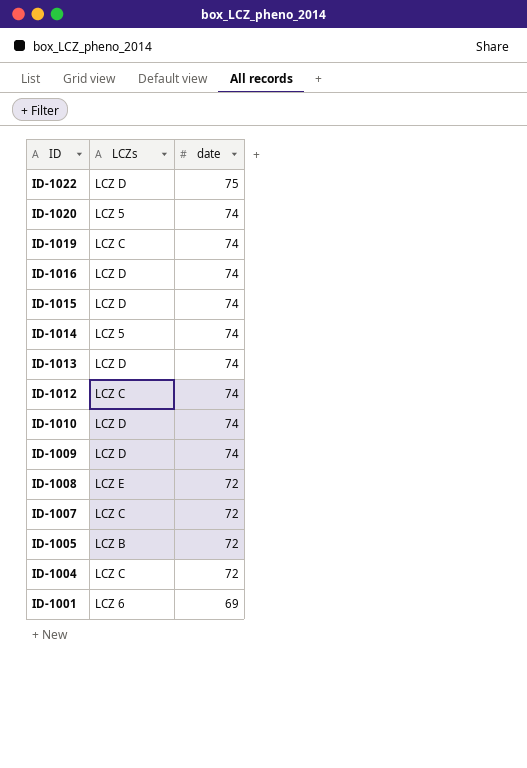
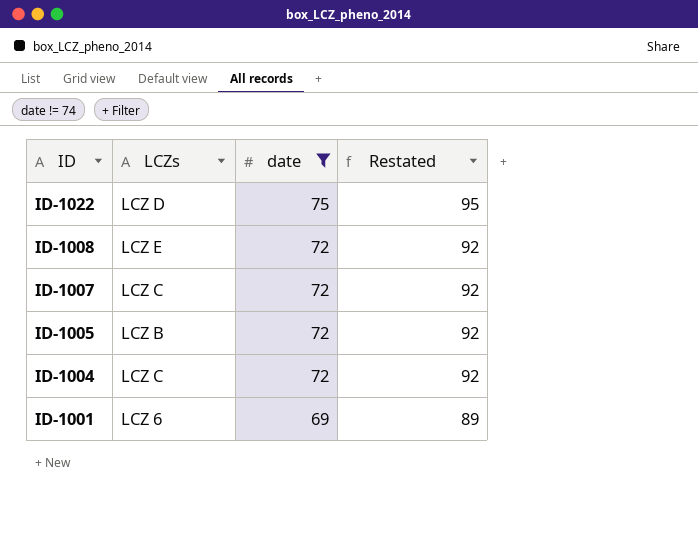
filter: none -> date != 74
column Restated | formula: none -> [date] + 20

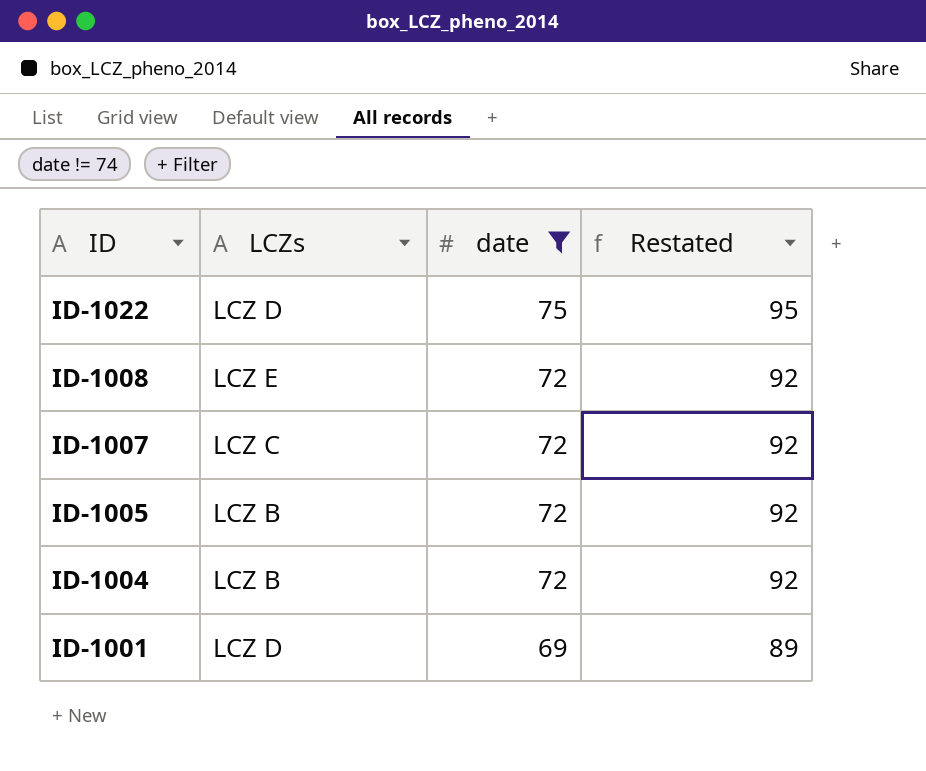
ID-1004 | LCZs: LCZ C -> LCZ B
ID-1001 | LCZs: LCZ 6 -> LCZ D

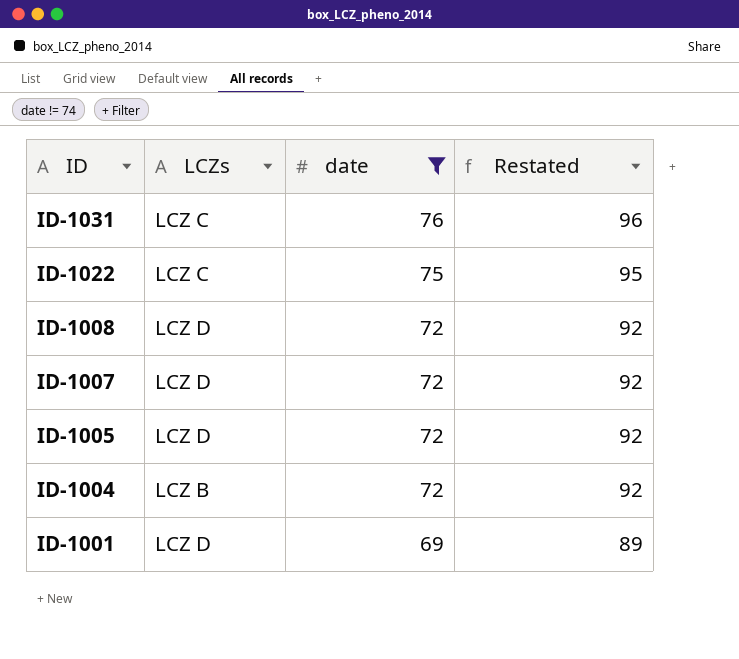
row ID-1031: none -> LCZ C | 76 | 96
ID-1022 | LCZs: LCZ D -> LCZ C
ID-1008 | LCZs: LCZ E -> LCZ D
ID-1007 | LCZs: LCZ C -> LCZ D
ID-1005 | LCZs: LCZ B -> LCZ D

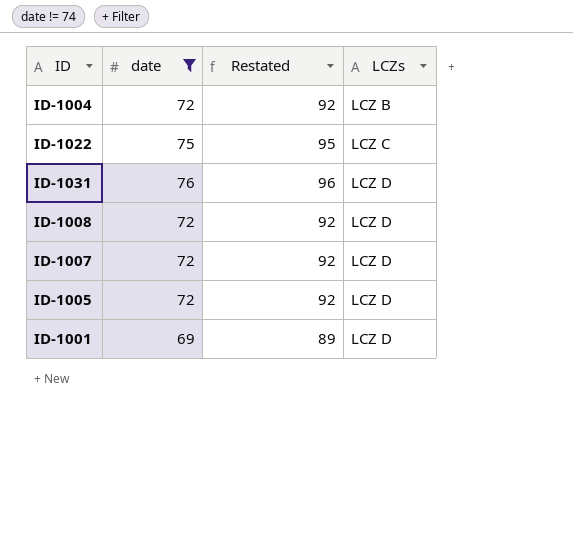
row order: ID descending -> LCZs ascending
column LCZs | position: 2 -> 4
ID-1031 | LCZs: LCZ C -> LCZ D

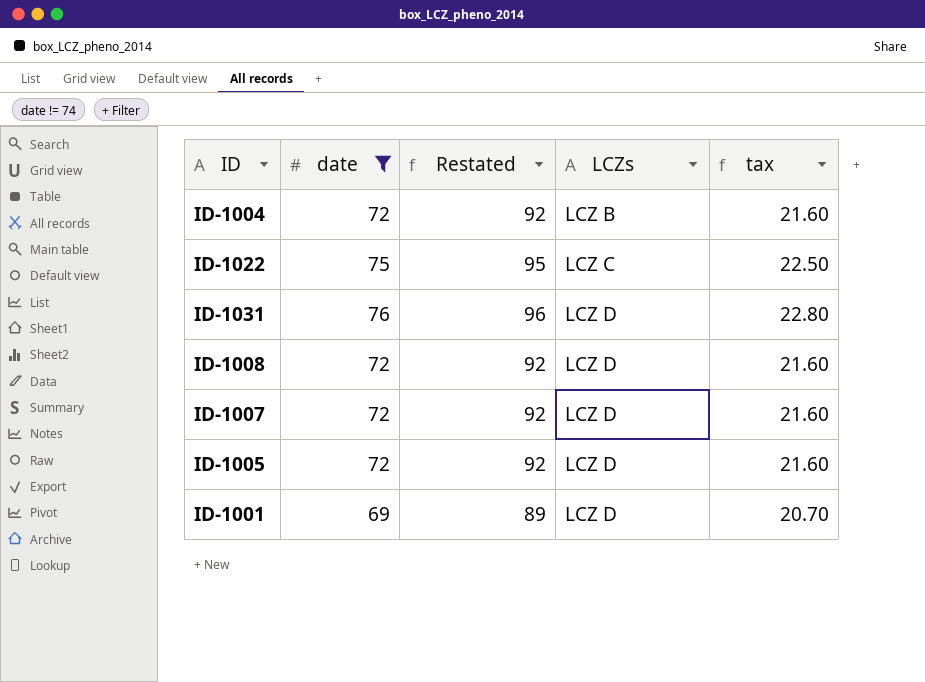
column tax | formula: none -> [date] * 0.3

